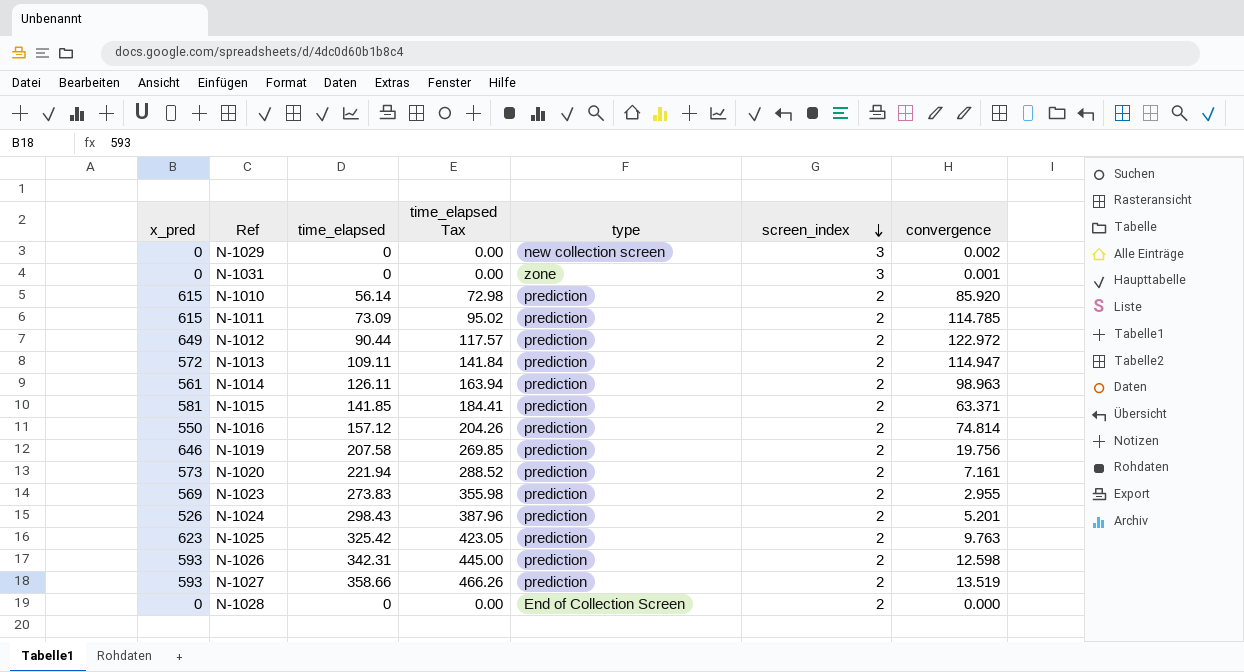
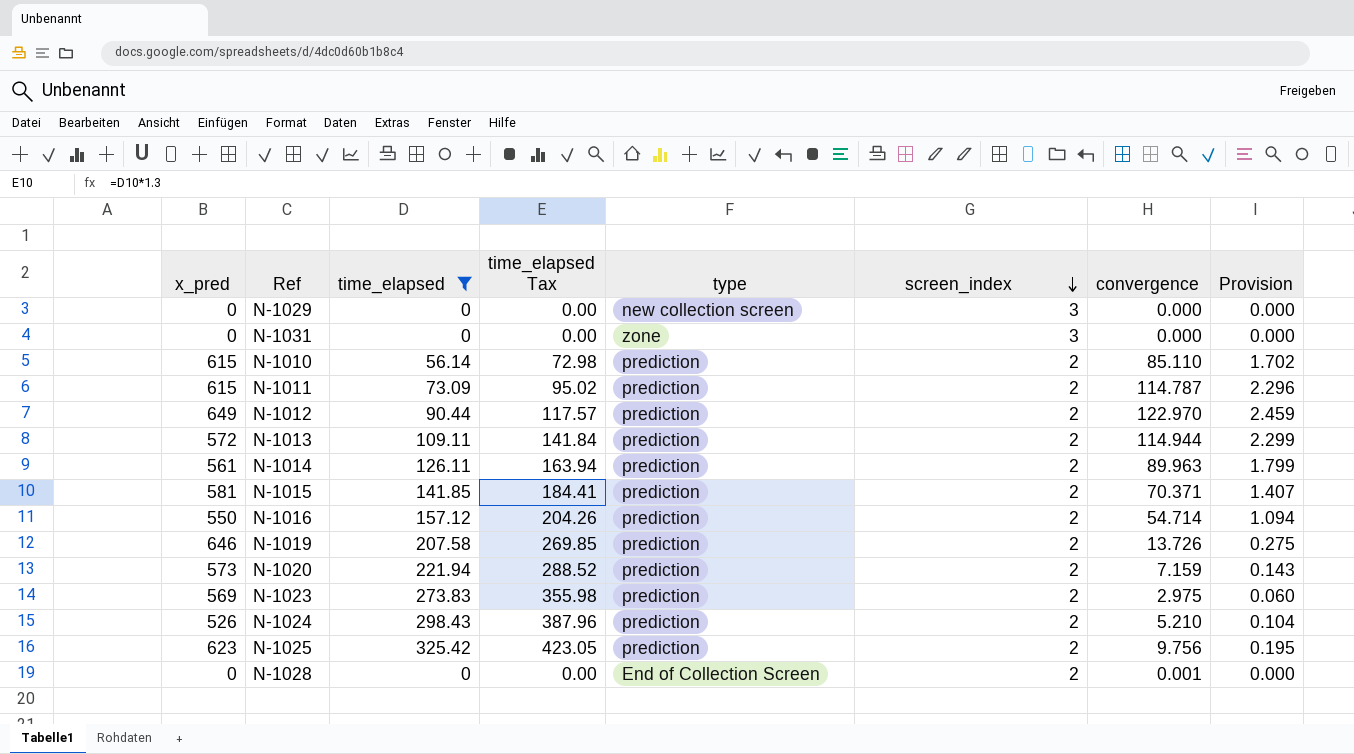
filter: none -> time_elapsed <= 325.42
column Provision | formula: none -> [convergence] * 0.02
N-1029 | convergence: 0.002 -> 0.000
N-1031 | convergence: 0.001 -> 0.000
N-1010 | convergence: 85.920 -> 85.110
N-1011 | convergence: 114.785 -> 114.787
N-1012 | convergence: 122.972 -> 122.970
N-1013 | convergence: 114.947 -> 114.944
N-1014 | convergence: 98.963 -> 89.963
N-1015 | convergence: 63.371 -> 70.371
N-1016 | convergence: 74.814 -> 54.714
N-1019 | convergence: 19.756 -> 13.726
N-1020 | convergence: 7.161 -> 7.159
N-1023 | convergence: 2.955 -> 2.975
N-1024 | convergence: 5.201 -> 5.210
N-1025 | convergence: 9.763 -> 9.756
N-1028 | convergence: 0.000 -> 0.001

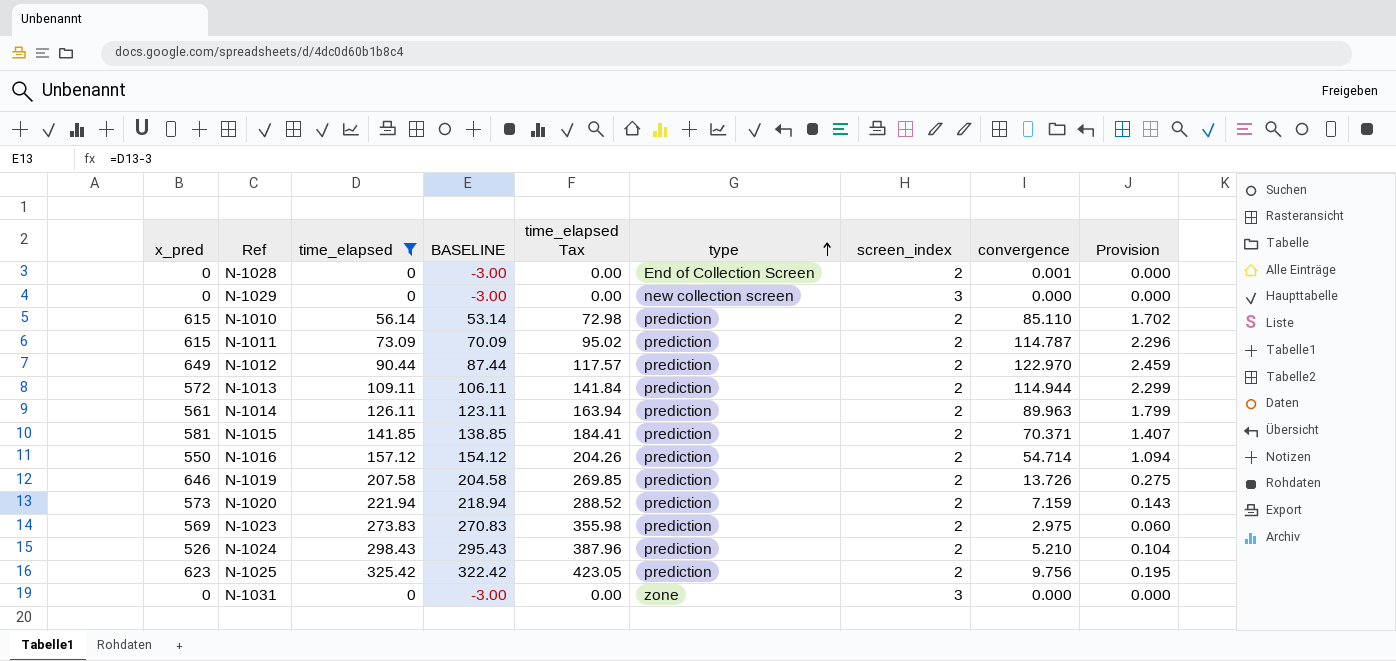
row order: screen_index descending -> type ascending
column BASELINE | formula: none -> [time_elapsed] - 3

